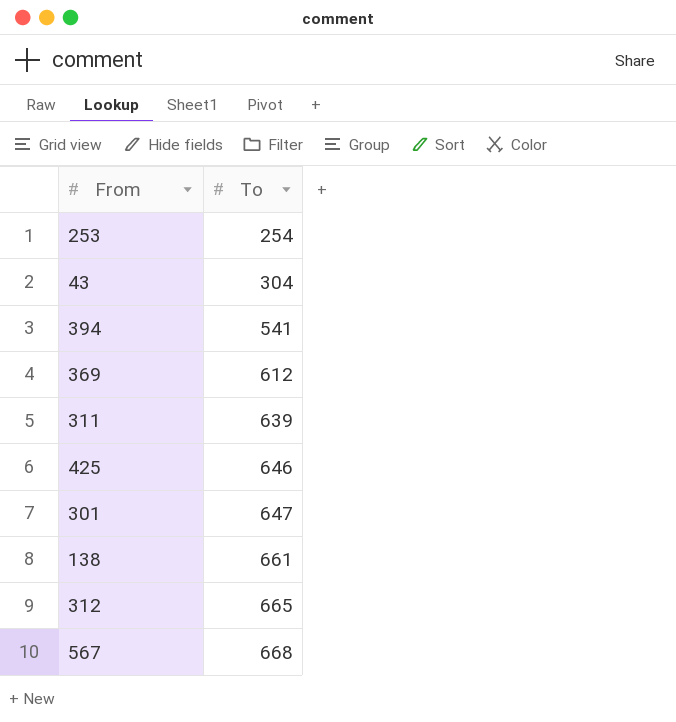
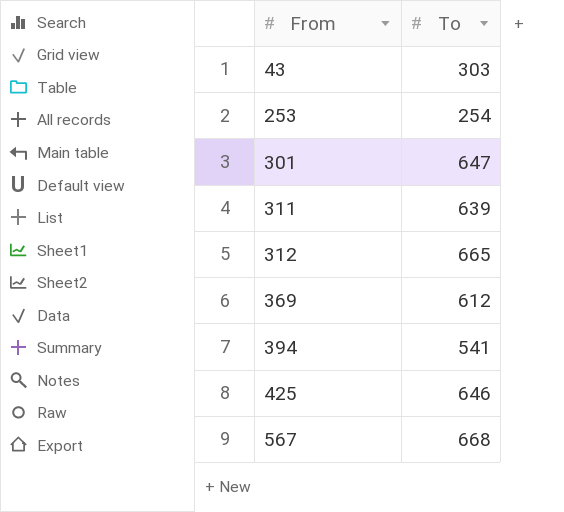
row order: To ascending -> From ascending
row 138: 661 -> none
43 | To: 304 -> 303

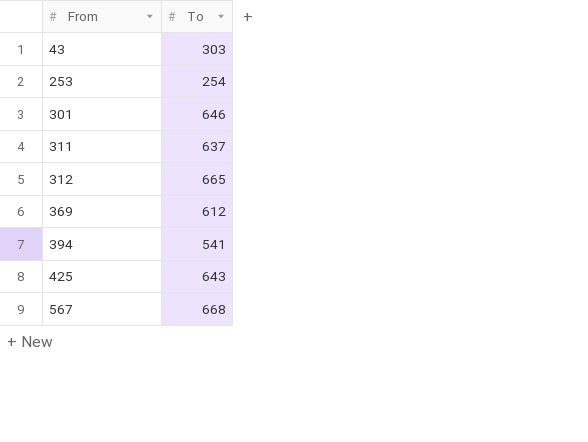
301 | To: 647 -> 646
311 | To: 639 -> 637
425 | To: 646 -> 643

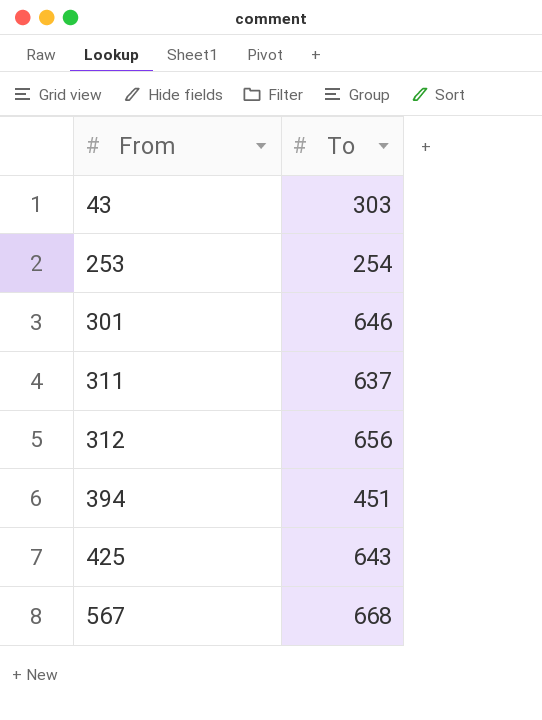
row 369: 612 -> none
312 | To: 665 -> 656
394 | To: 541 -> 451

